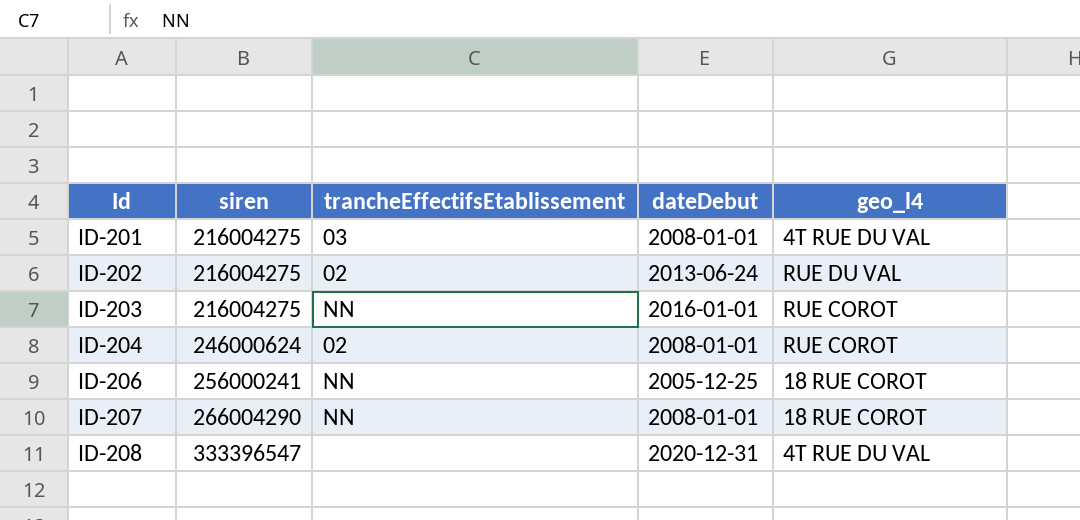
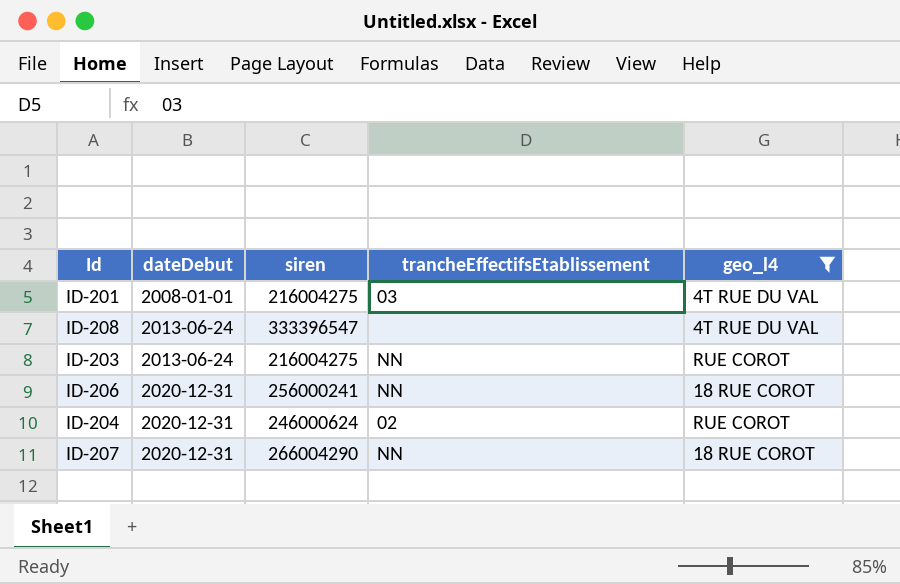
filter: none -> geo_l4 != RUE DU VAL
row order: Id ascending -> dateDebut ascending
column dateDebut | position: 4 -> 2
ID-208 | dateDebut: 2020-12-31 -> 2013-06-24
ID-203 | dateDebut: 2016-01-01 -> 2013-06-24
ID-206 | dateDebut: 2005-12-25 -> 2020-12-31
ID-204 | dateDebut: 2008-01-01 -> 2020-12-31
ID-207 | dateDebut: 2008-01-01 -> 2020-12-31

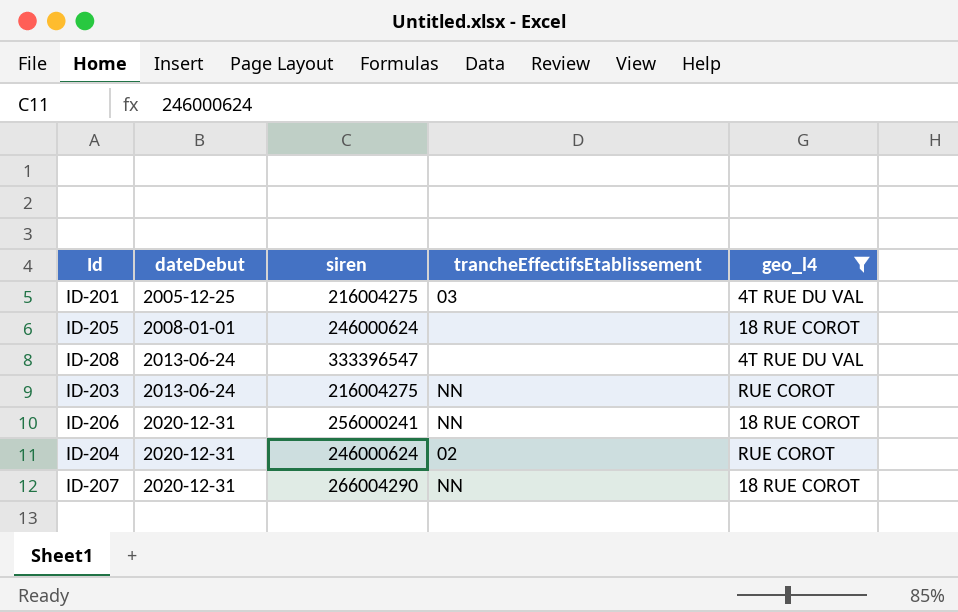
ID-201 | dateDebut: 2008-01-01 -> 2005-12-25
row ID-205: none -> 2008-01-01 | 246000624 | none | 18 RUE COROT

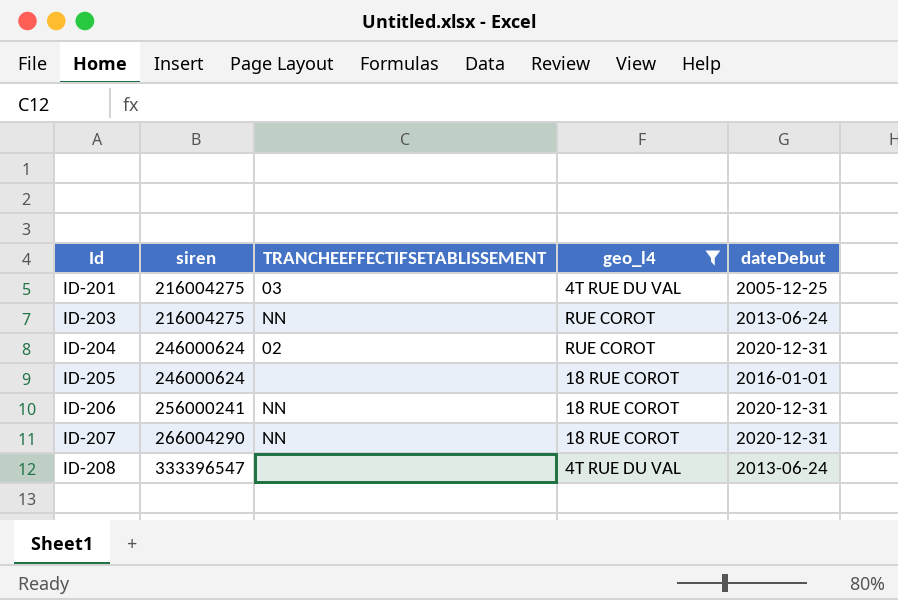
row order: dateDebut ascending -> Id ascending
column name: trancheEffectifsEtablissement -> TRANCHEEFFECTIFSETABLISSEMENT
column dateDebut | position: 2 -> 5
ID-205 | dateDebut: 2008-01-01 -> 2016-01-01

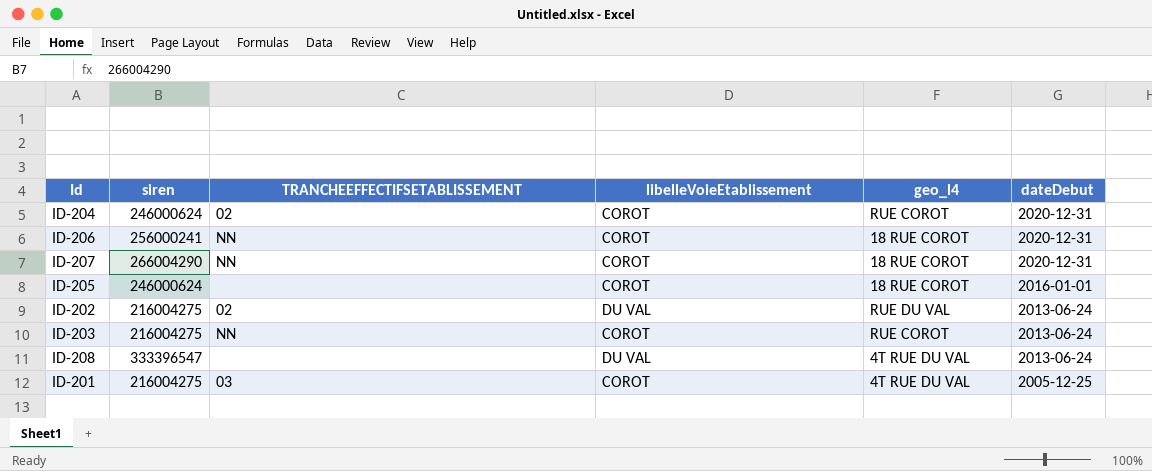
filter: geo_l4 != RUE DU VAL -> none
row order: Id ascending -> dateDebut descending
column libelleVoieEtablissement | position: none -> 4

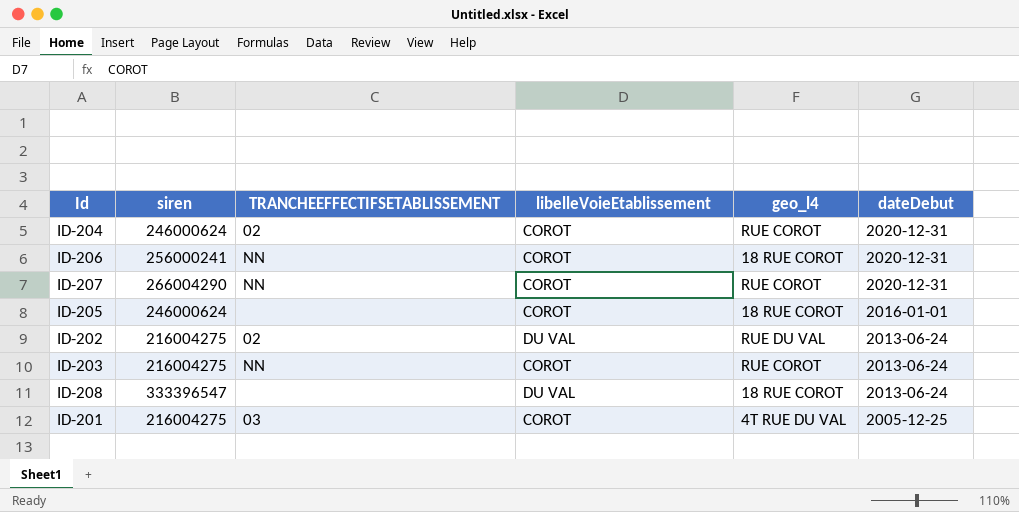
ID-207 | geo_l4: 18 RUE COROT -> RUE COROT
ID-208 | geo_l4: 4T RUE DU VAL -> 18 RUE COROT

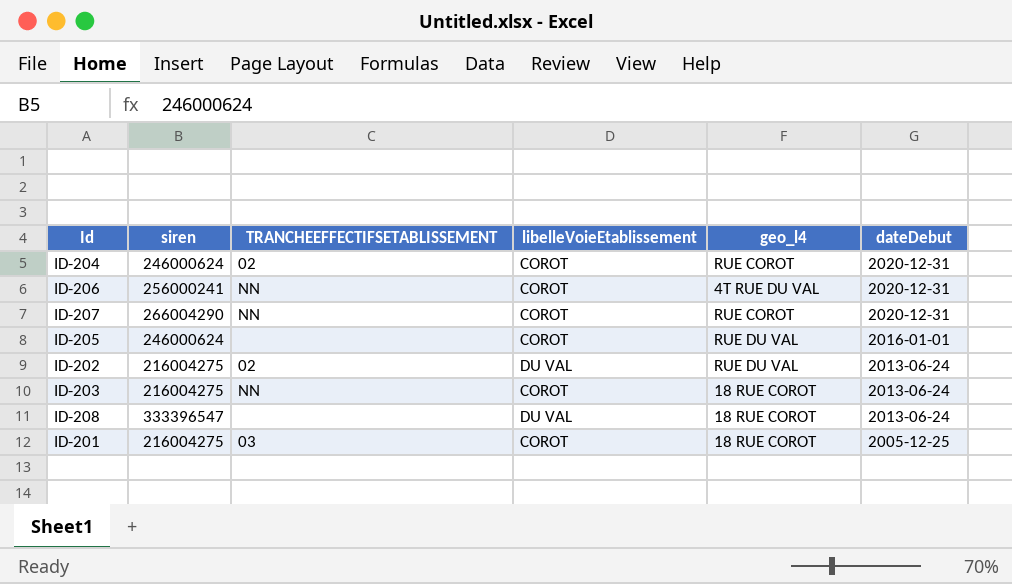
ID-206 | geo_l4: 18 RUE COROT -> 4T RUE DU VAL
ID-205 | geo_l4: 18 RUE COROT -> RUE DU VAL
ID-203 | geo_l4: RUE COROT -> 18 RUE COROT
ID-201 | geo_l4: 4T RUE DU VAL -> 18 RUE COROT

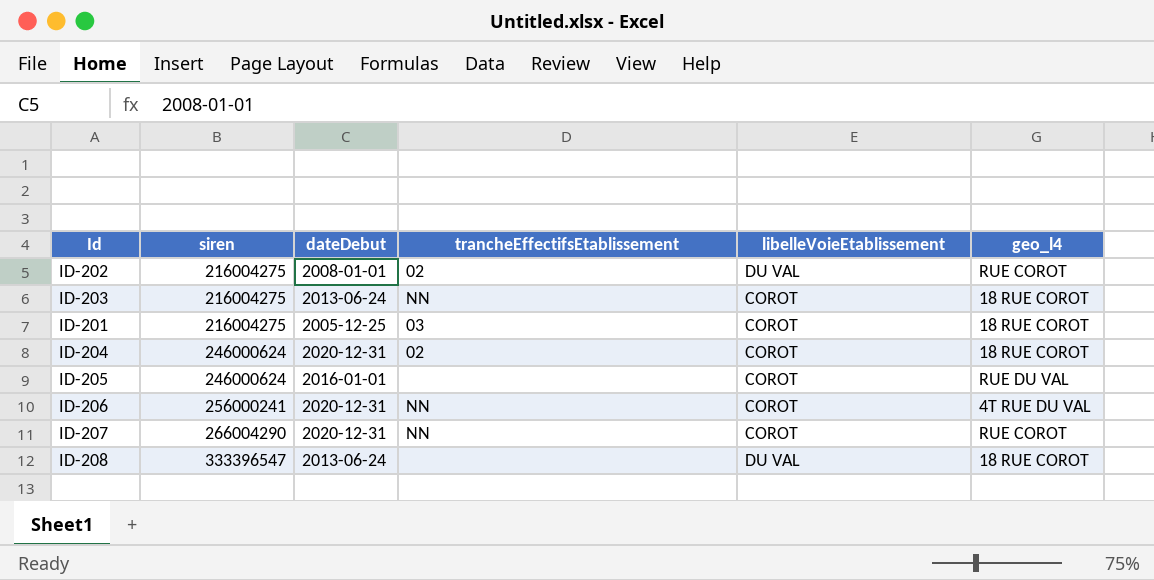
row order: dateDebut descending -> siren ascending
column dateDebut | position: 6 -> 3
column name: TRANCHEEFFECTIFSETABLISSEMENT -> trancheEffectifsEtablissement
ID-202 | dateDebut: 2013-06-24 -> 2008-01-01
ID-202 | geo_l4: RUE DU VAL -> RUE COROT
ID-204 | geo_l4: RUE COROT -> 18 RUE COROT

